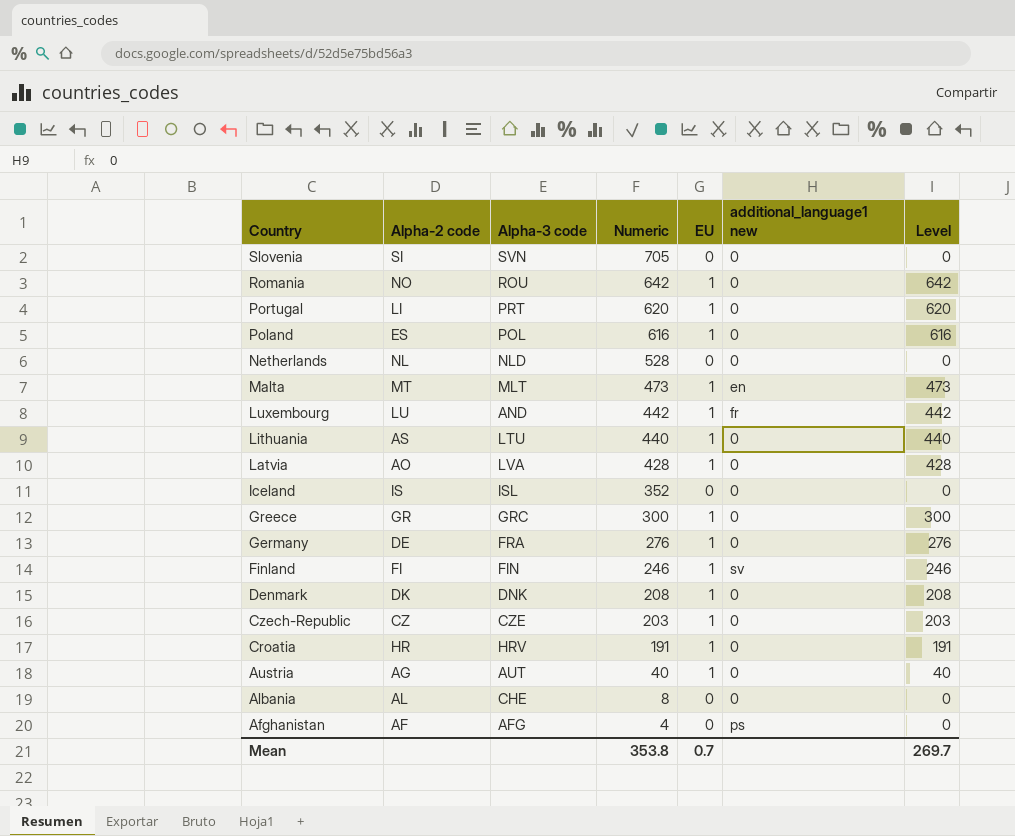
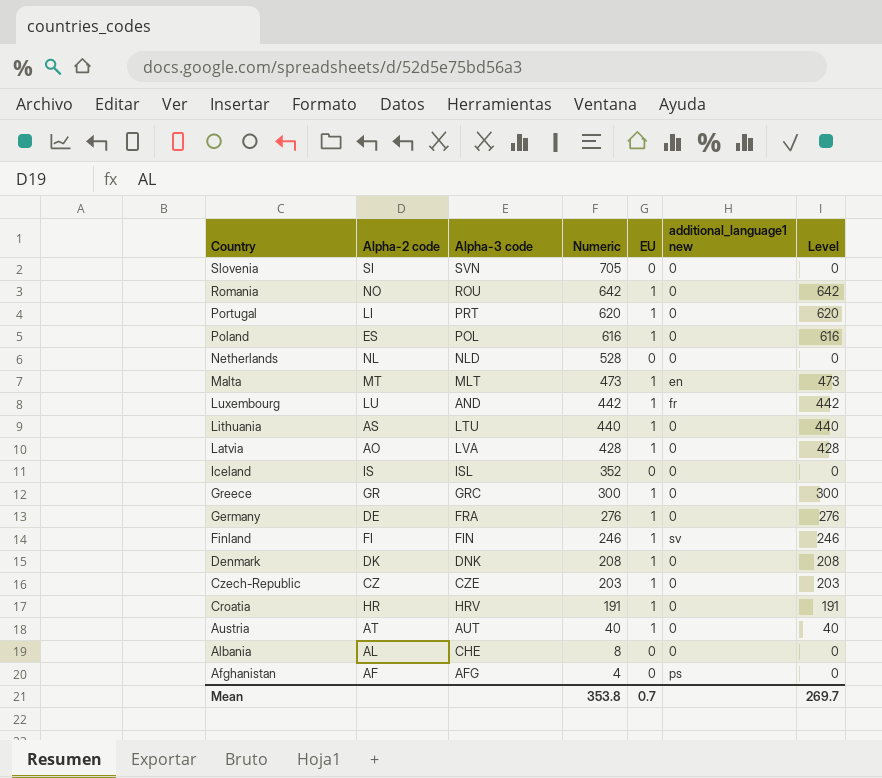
Austria | Alpha-2 code: AG -> AT

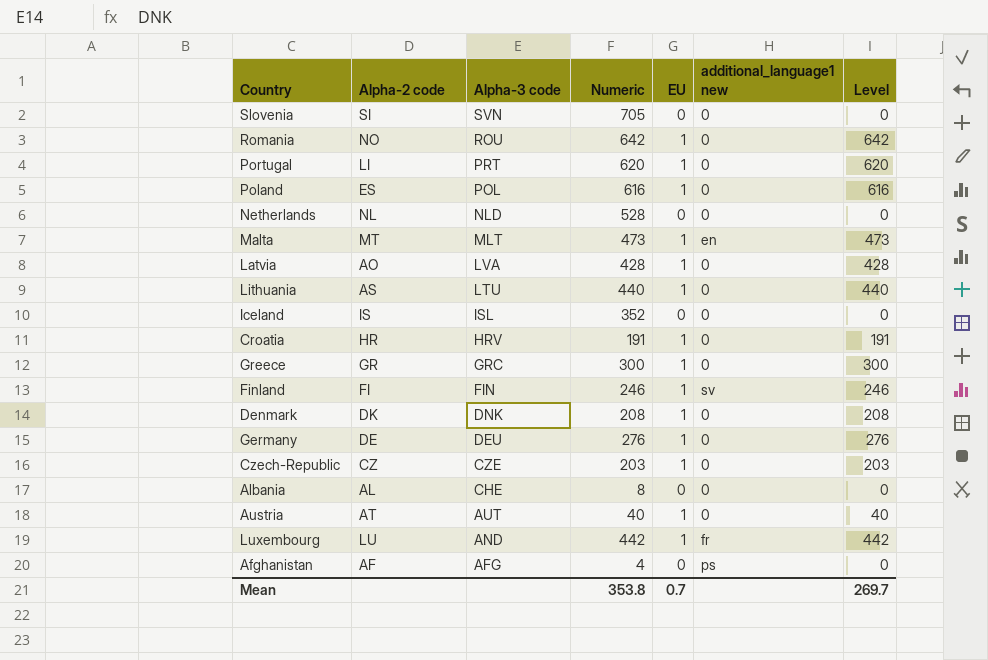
row order: Country descending -> Alpha-3 code descending
Germany | Alpha-3 code: FRA -> DEU

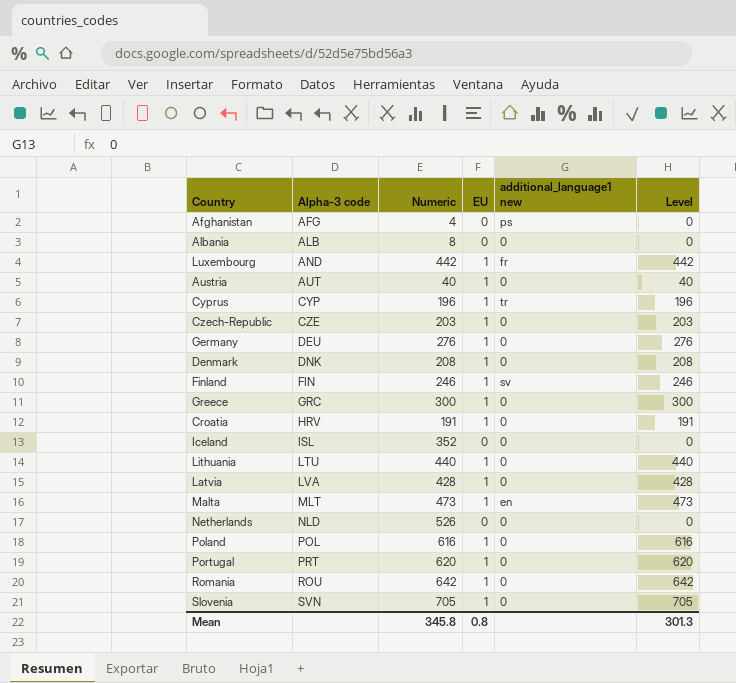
row order: Alpha-3 code descending -> Alpha-3 code ascending
column Alpha-2 code | position: 2 -> none
Albania | Alpha-3 code: CHE -> ALB
row Cyprus: none -> CYP | 196 | 1 | tr | 196
Netherlands | Numeric: 528 -> 526
Slovenia | EU: 0 -> 1
Slovenia | Level: 0 -> 705
Mean | Numeric: 353.8 -> 345.8
Mean | EU: 0.7 -> 0.8
Mean | Level: 269.7 -> 301.3

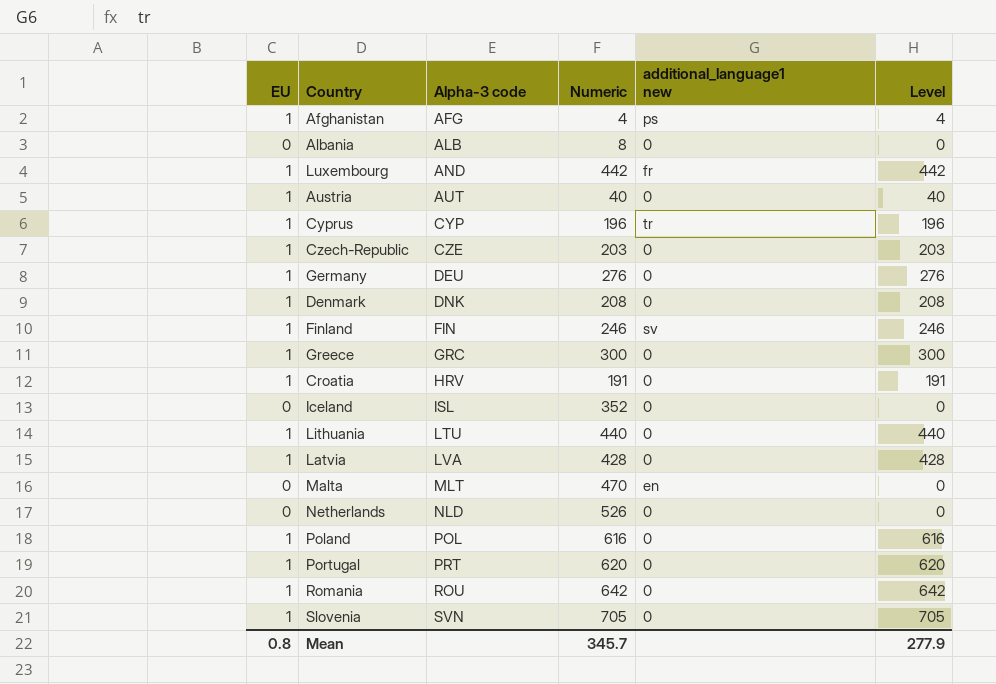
column EU | position: 4 -> 1
Afghanistan | EU: 0 -> 1
Afghanistan | Level: 0 -> 4
Malta | EU: 1 -> 0
Malta | Numeric: 473 -> 470
Malta | Level: 473 -> 0
Mean | Numeric: 345.8 -> 345.7
Mean | Level: 301.3 -> 277.9

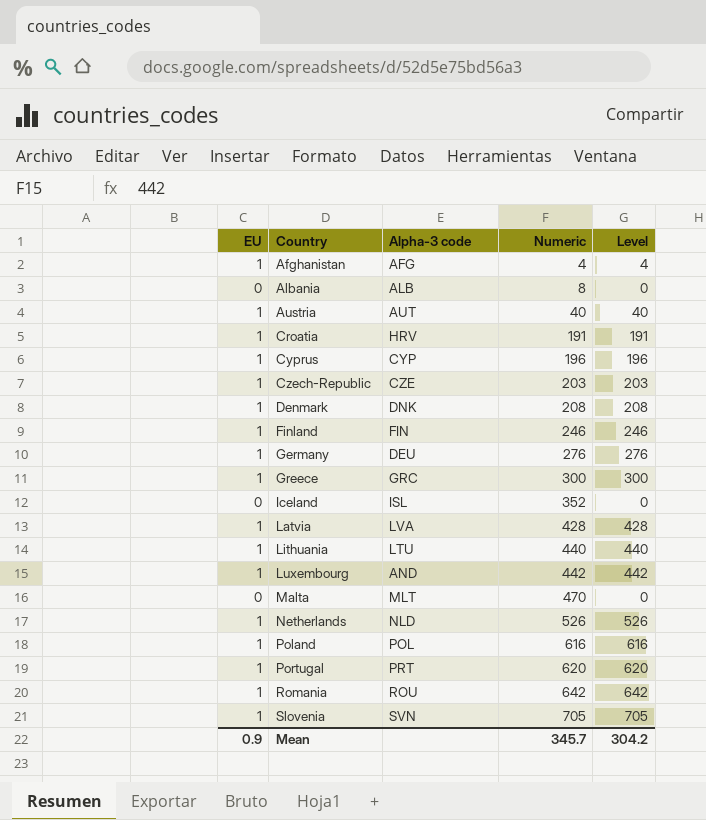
row order: Alpha-3 code ascending -> Country ascending
column additional_language1 new | position: 5 -> none
Netherlands | EU: 0 -> 1
Netherlands | Level: 0 -> 526
Mean | EU: 0.8 -> 0.9
Mean | Level: 277.9 -> 304.2

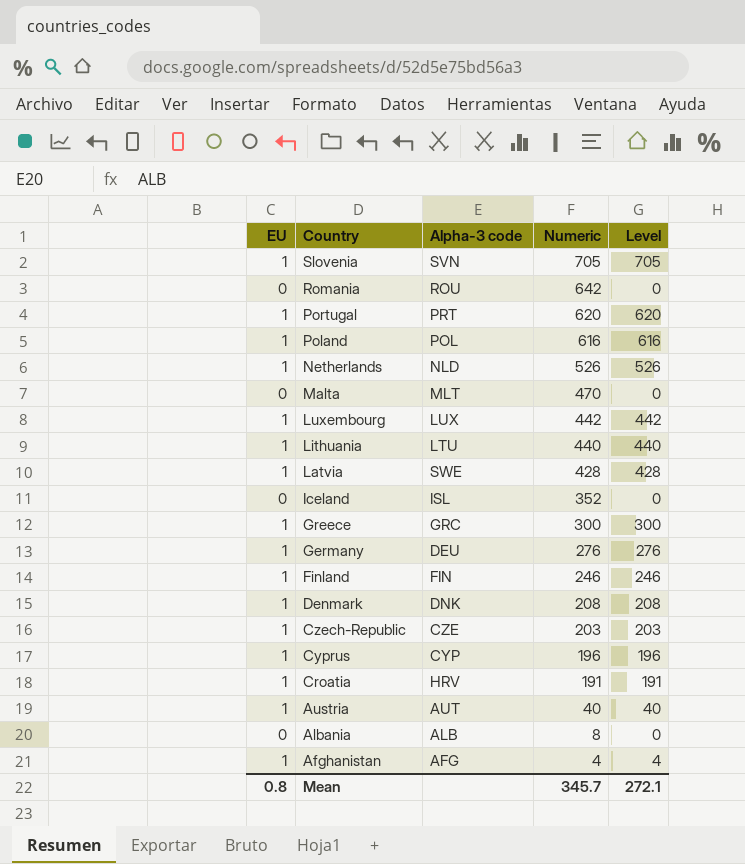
row order: Country ascending -> Country descending
Romania | EU: 1 -> 0
Romania | Level: 642 -> 0
Luxembourg | Alpha-3 code: AND -> LUX
Latvia | Alpha-3 code: LVA -> SWE
Mean | EU: 0.9 -> 0.8
Mean | Level: 304.2 -> 272.1

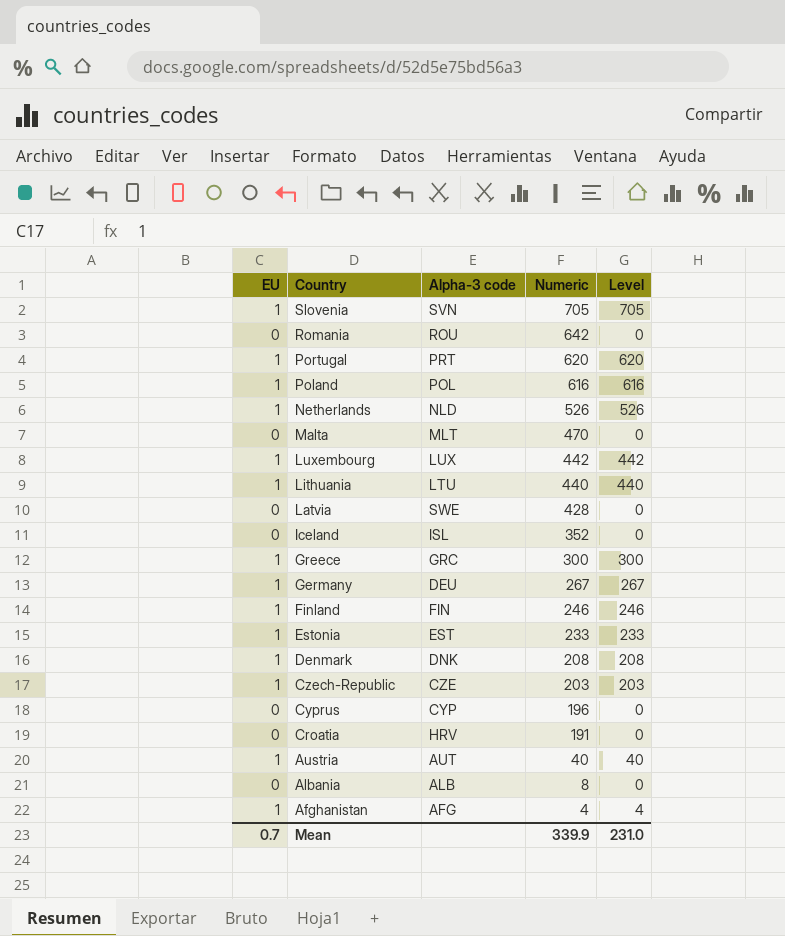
Latvia | EU: 1 -> 0
Latvia | Level: 428 -> 0
Germany | Numeric: 276 -> 267
Germany | Level: 276 -> 267
row Estonia: none -> 1 | EST | 233 | 233
Cyprus | EU: 1 -> 0
Cyprus | Level: 196 -> 0
Croatia | EU: 1 -> 0
Croatia | Level: 191 -> 0
Mean | EU: 0.8 -> 0.7
Mean | Numeric: 345.7 -> 339.9
Mean | Level: 272.1 -> 231.0

